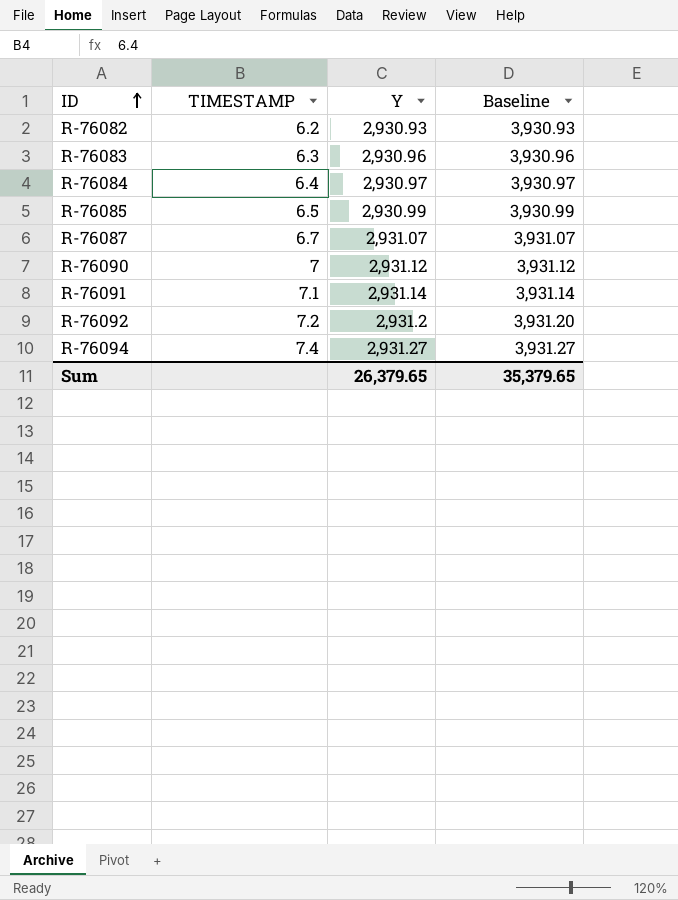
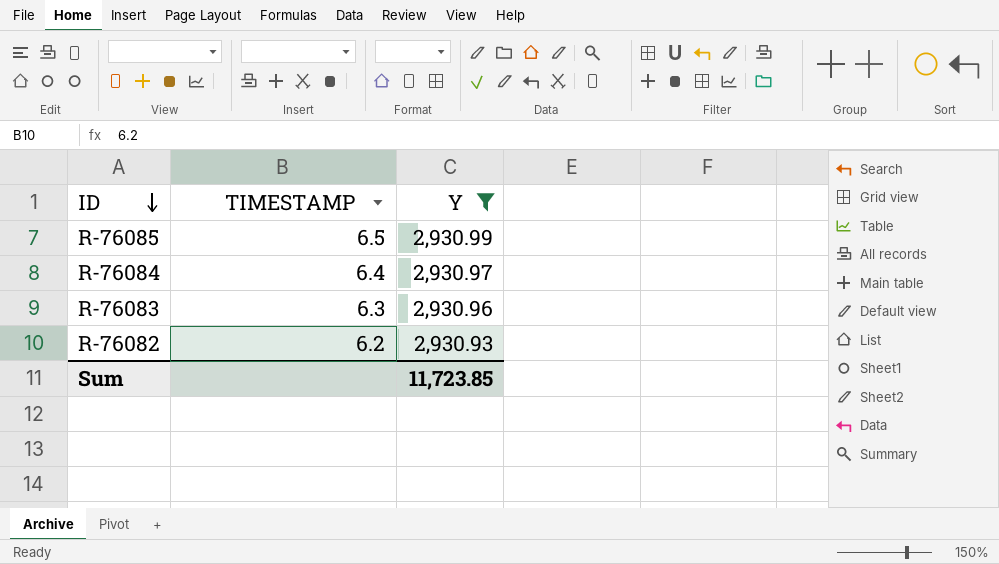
filter: none -> Y <= 2,930.99
row order: ID ascending -> ID descending
column Baseline | formula: [Y] + 1000 -> none
Sum | Y: 26,379.65 -> 11,723.85

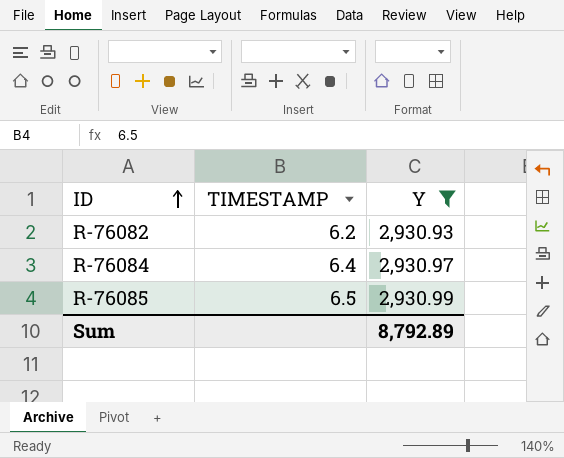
row order: ID descending -> ID ascending
row R-76083: 6.3 | 2,930.96 -> none
Sum | Y: 11,723.85 -> 8,792.89

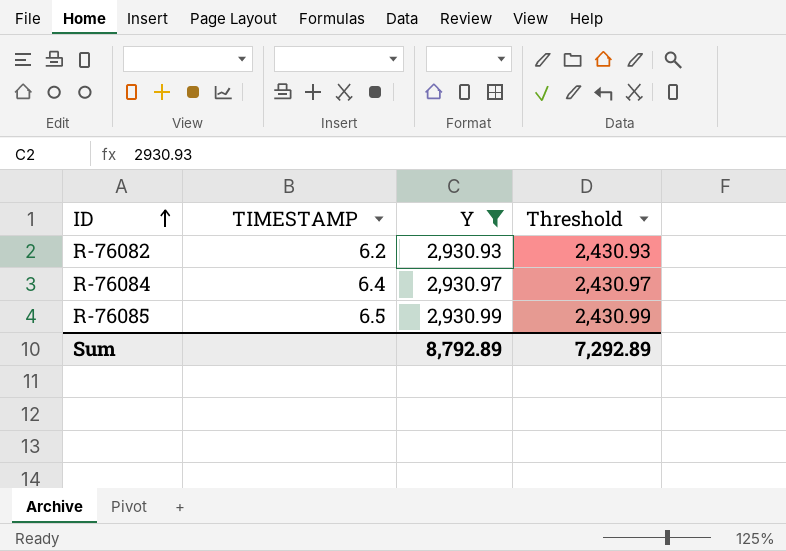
column Threshold | formula: none -> [Y] - 500

